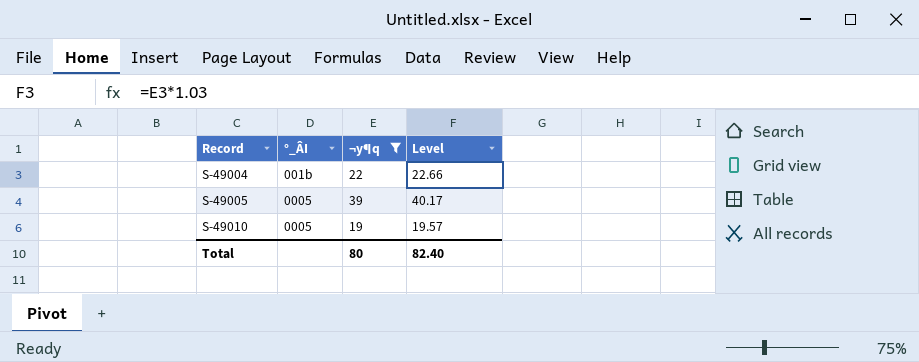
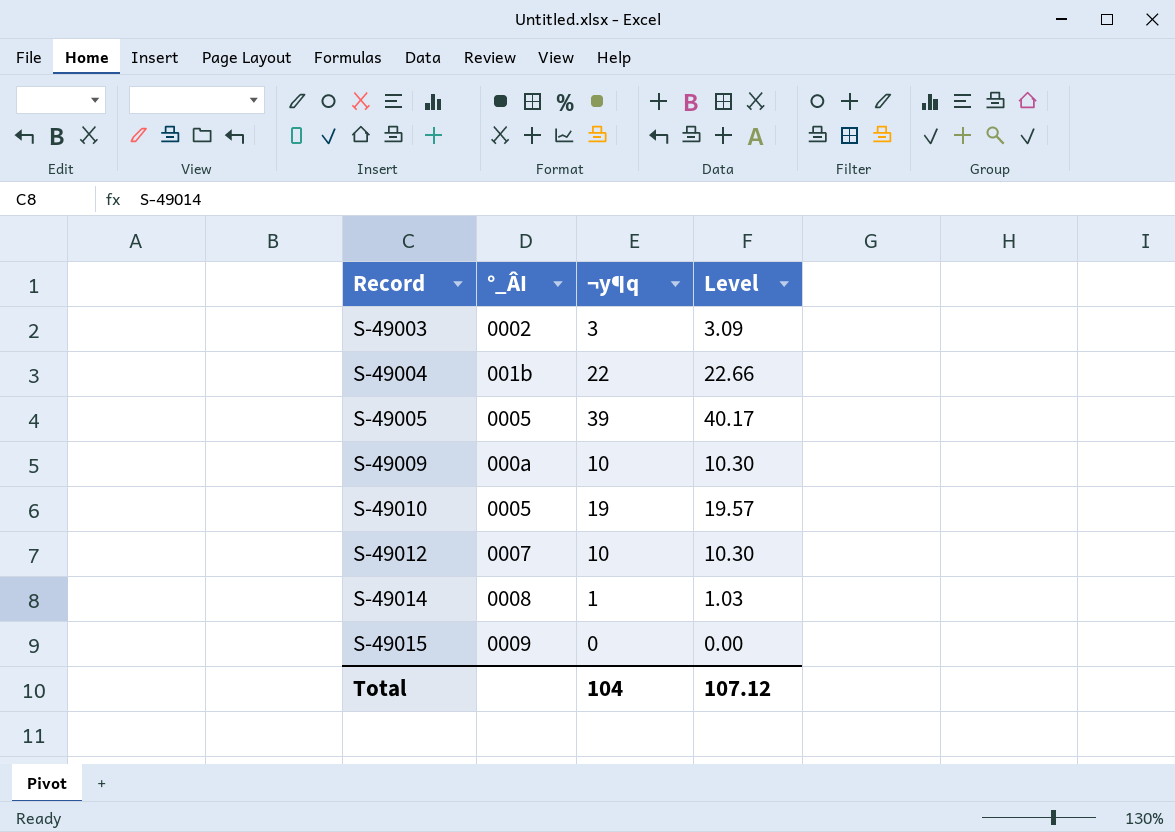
filter: ¬y¶q >= 19 -> none
Total | ¬y¶q: 80 -> 104
Total | Level: 82.40 -> 107.12

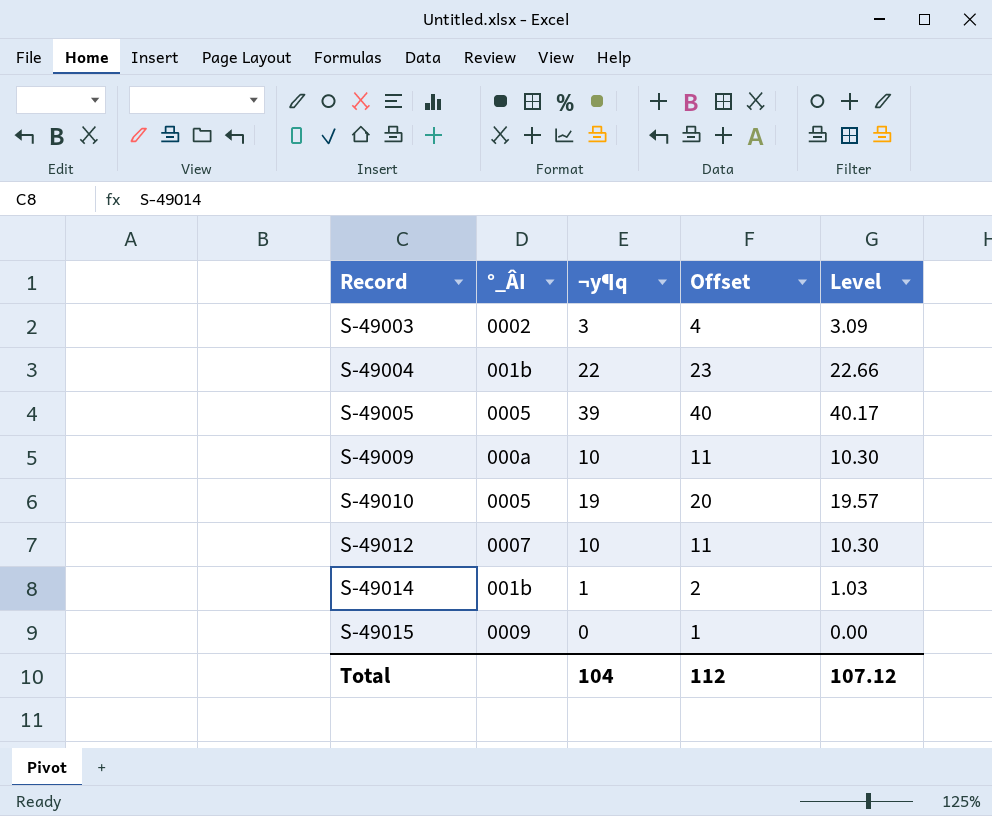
column Offset | formula: none -> [¬y¶q] + 1
S-49014 | °_ÂI: 0008 -> 001b

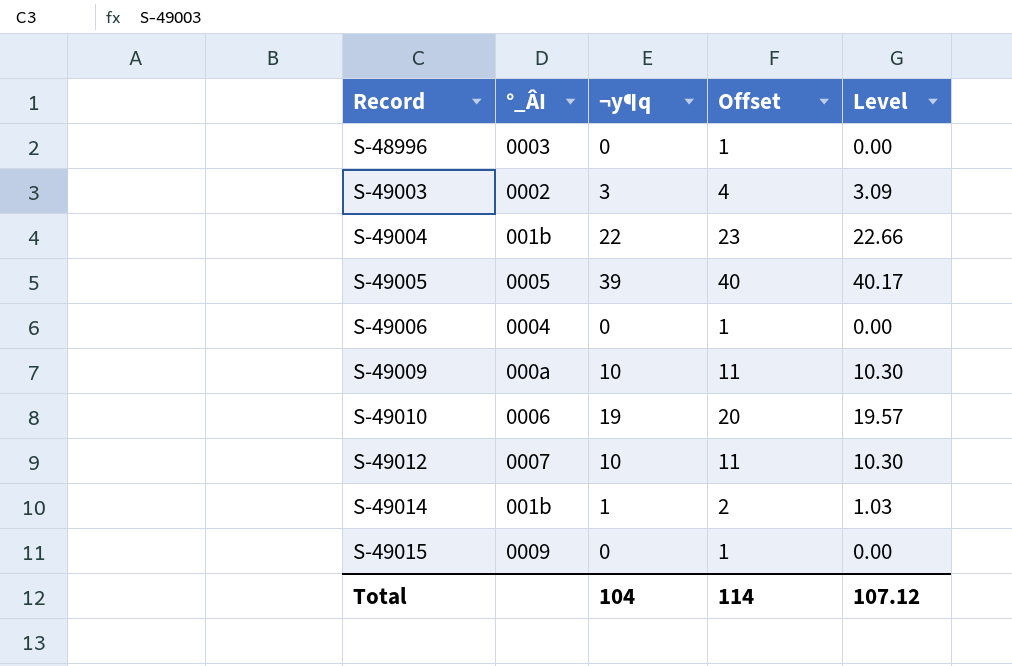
row S-48996: none -> 0003 | 0 | 1 | 0.00
row S-49006: none -> 0004 | 0 | 1 | 0.00
S-49010 | °_ÂI: 0005 -> 0006
Total | Offset: 112 -> 114

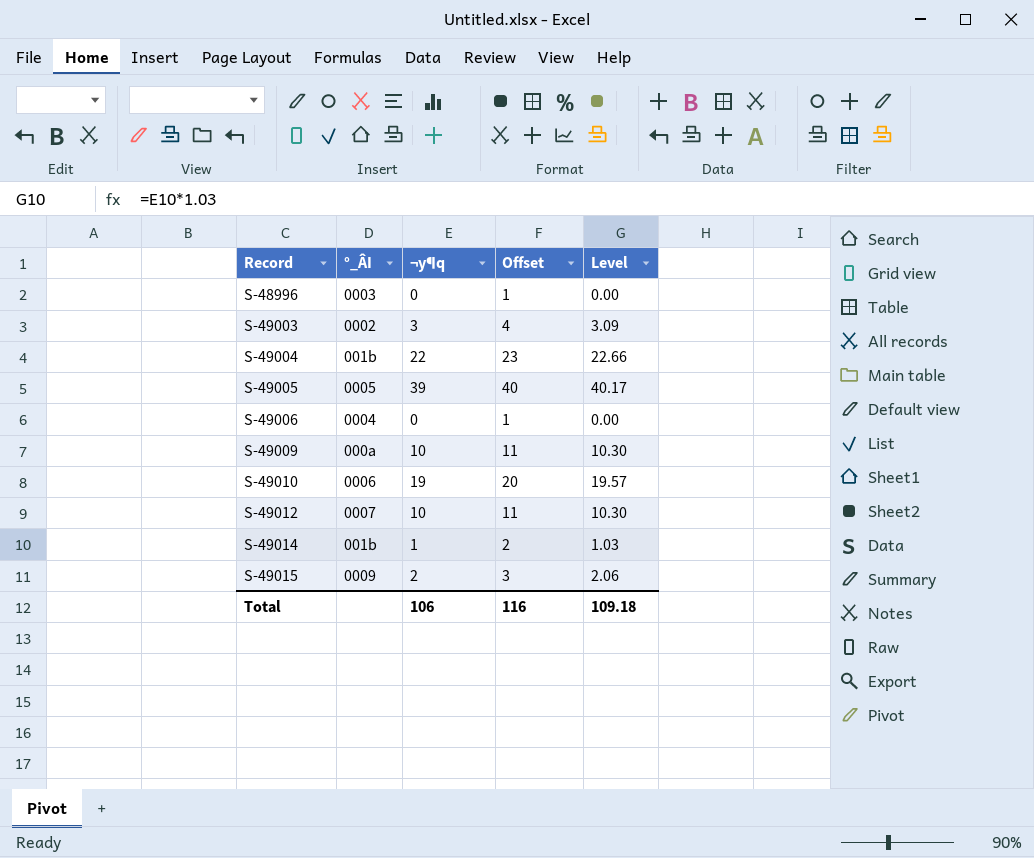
S-49015 | ¬y¶q: 0 -> 2
S-49015 | Offset: 1 -> 3
S-49015 | Level: 0.00 -> 2.06
Total | ¬y¶q: 104 -> 106
Total | Offset: 114 -> 116
Total | Level: 107.12 -> 109.18

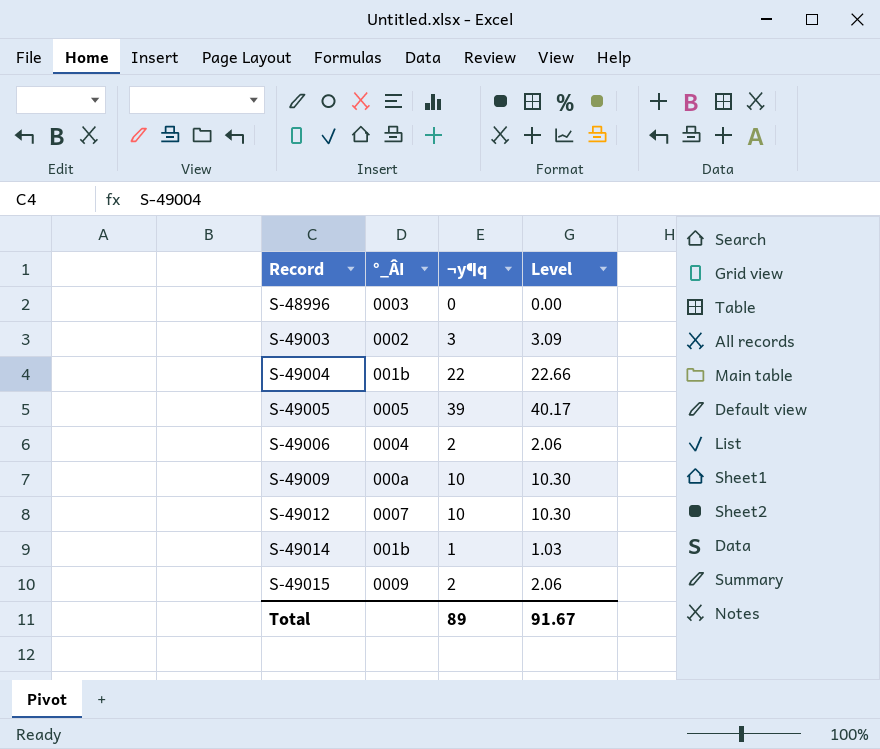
column Offset | formula: [¬y¶q] + 1 -> none
row S-49010: 0006 | 19 | 20 | 19.57 -> none
S-49006 | ¬y¶q: 0 -> 2
S-49006 | Level: 0.00 -> 2.06
Total | ¬y¶q: 106 -> 89
Total | Level: 109.18 -> 91.67

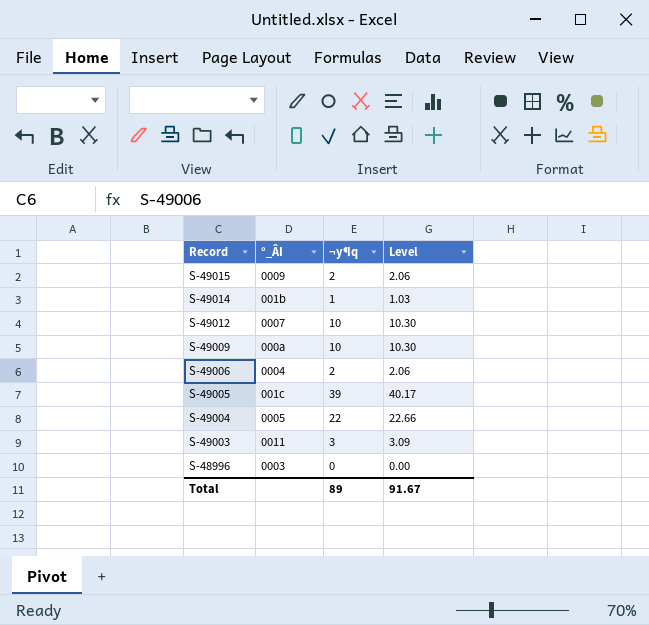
row order: Record ascending -> Record descending
S-49005 | °_ÂI: 0005 -> 001c
S-49004 | °_ÂI: 001b -> 0005
S-49003 | °_ÂI: 0002 -> 0011

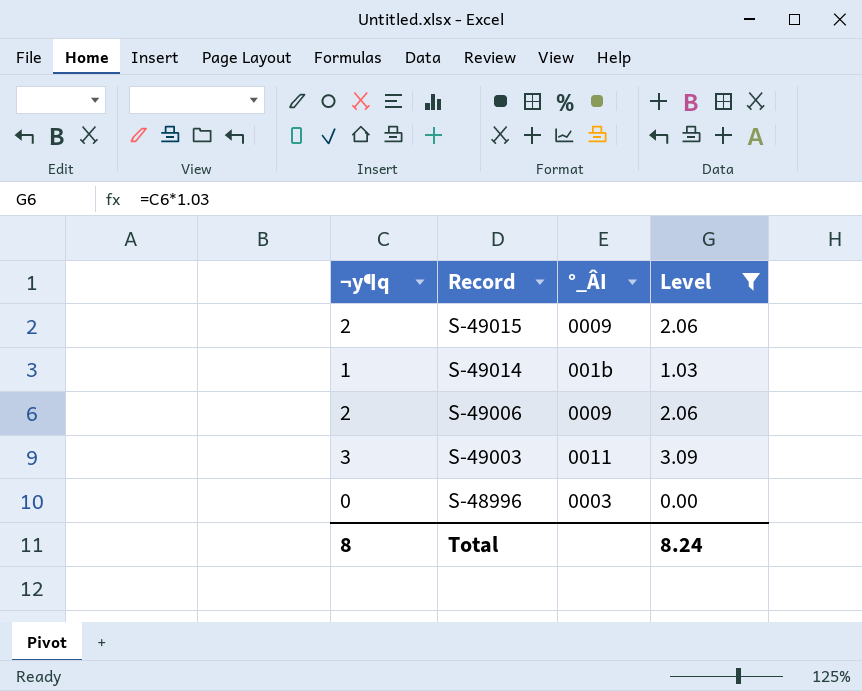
filter: none -> Level <= 3.09
column ¬y¶q | position: 3 -> 1
S-49006 | °_ÂI: 0004 -> 0009
Total | ¬y¶q: 89 -> 8
Total | Level: 91.67 -> 8.24

